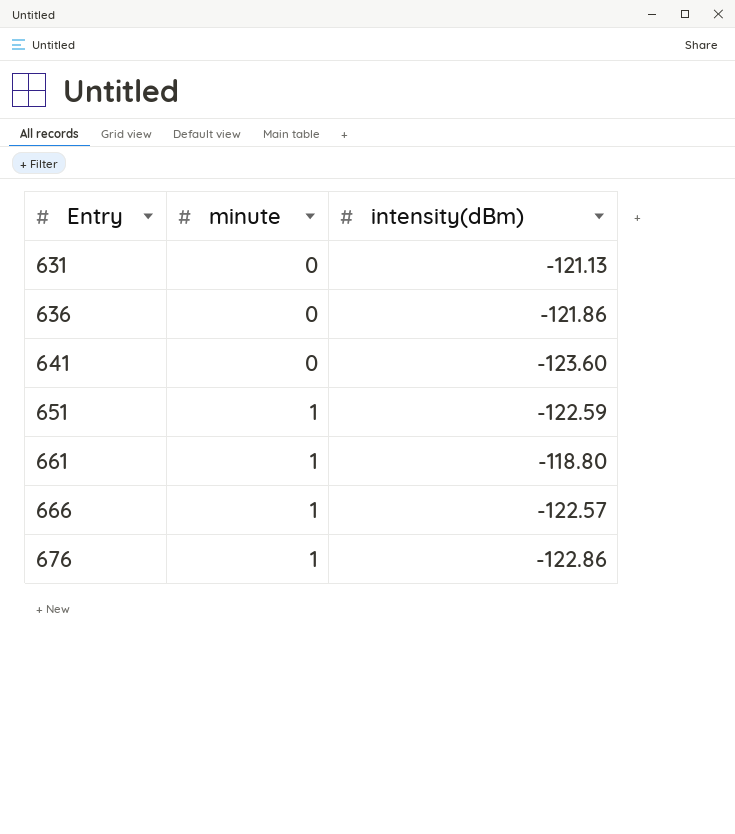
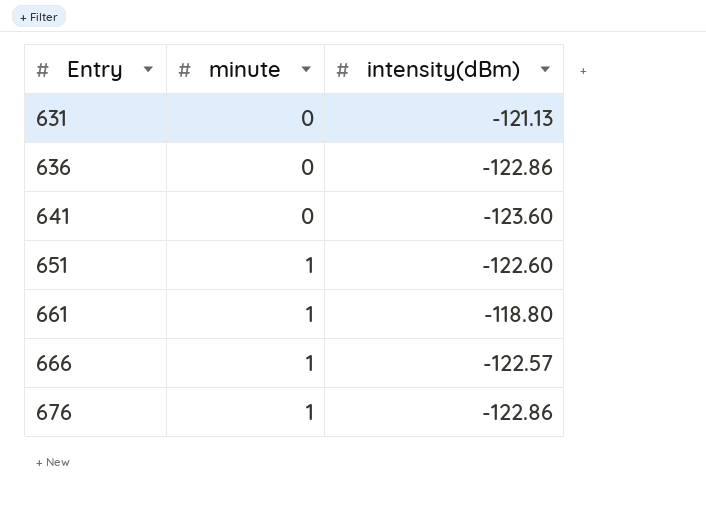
636 | intensity(dBm): -121.86 -> -122.86
651 | intensity(dBm): -122.59 -> -122.60

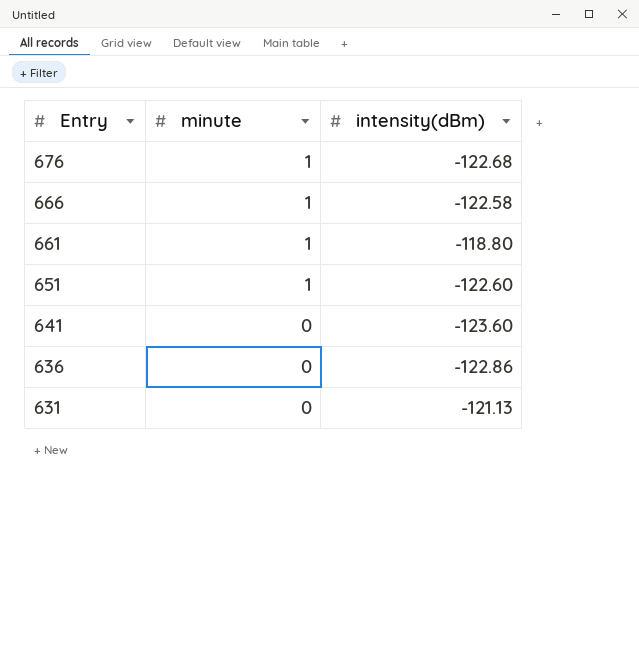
row order: Entry ascending -> Entry descending
676 | intensity(dBm): -122.86 -> -122.68
666 | intensity(dBm): -122.57 -> -122.58

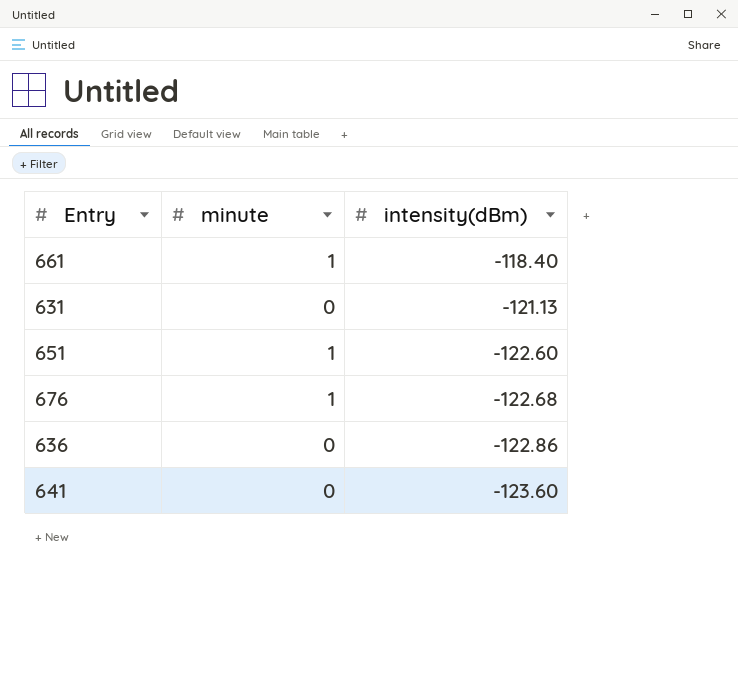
row order: Entry descending -> intensity(dBm) descending
row 666: 1 | -122.58 -> none
661 | intensity(dBm): -118.80 -> -118.40

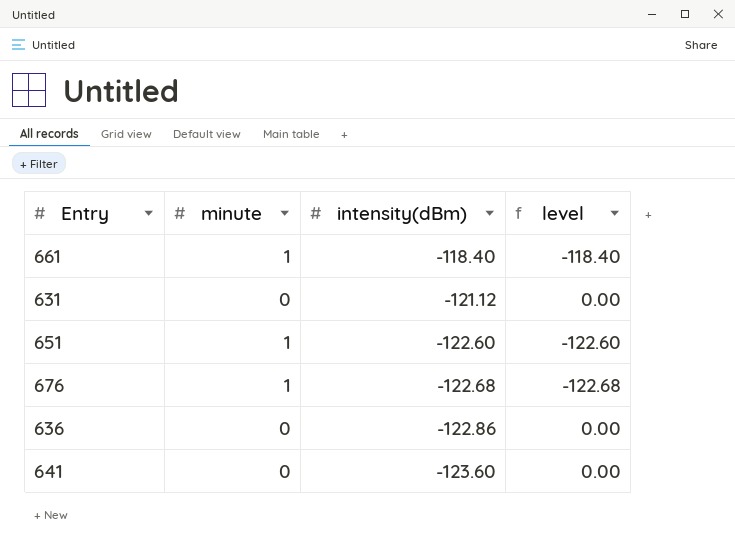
column level | formula: none -> [minute] * [intensity(dBm)]
631 | intensity(dBm): -121.13 -> -121.12

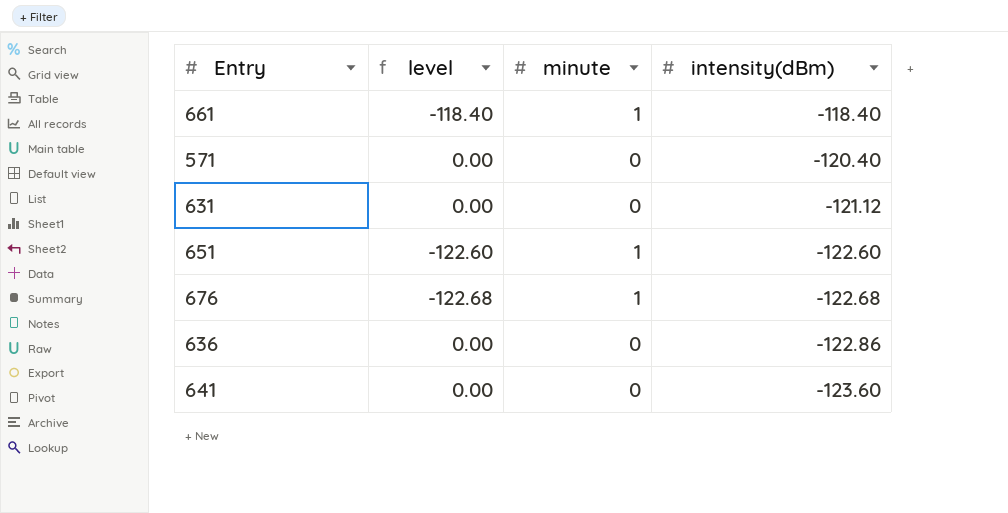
column level | position: 4 -> 2
row 571: none -> 0.00 | 0 | -120.40

